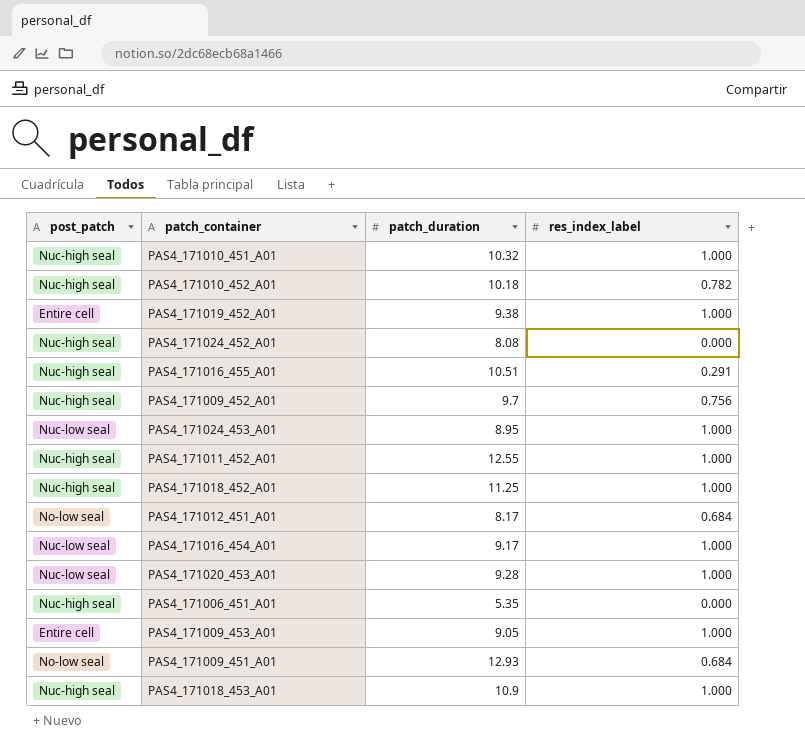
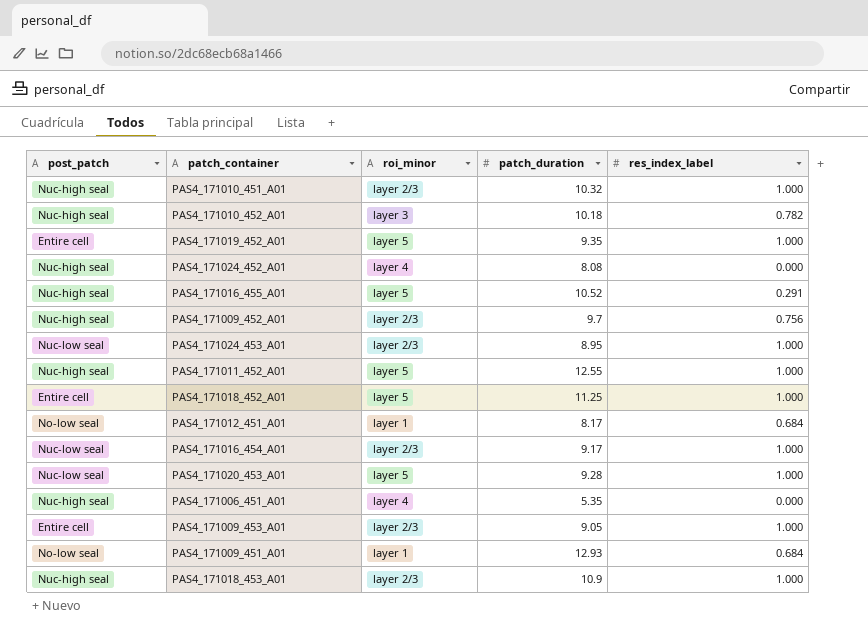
column roi_minor | position: none -> 3
PAS4_171019_452_A01 | patch_duration: 9.38 -> 9.35
PAS4_171016_455_A01 | patch_duration: 10.51 -> 10.52
PAS4_171018_452_A01 | post_patch: Nuc-high seal -> Entire cell

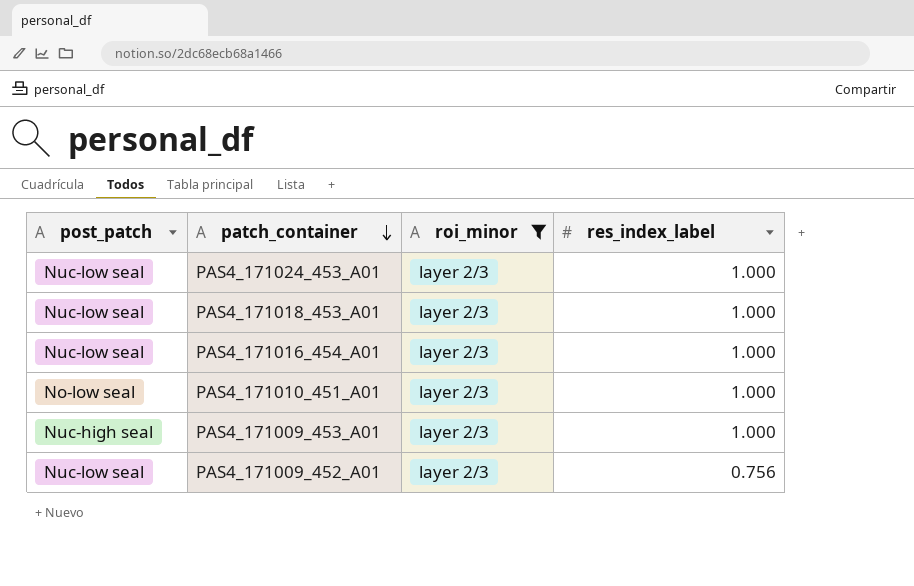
filter: none -> roi_minor = layer 2/3
row order: none -> patch_container descending
column patch_duration | position: 4 -> none
PAS4_171018_453_A01 | post_patch: Nuc-high seal -> Nuc-low seal
PAS4_171010_451_A01 | post_patch: Nuc-high seal -> No-low seal
PAS4_171009_453_A01 | post_patch: Entire cell -> Nuc-high seal
PAS4_171009_452_A01 | post_patch: Nuc-high seal -> Nuc-low seal

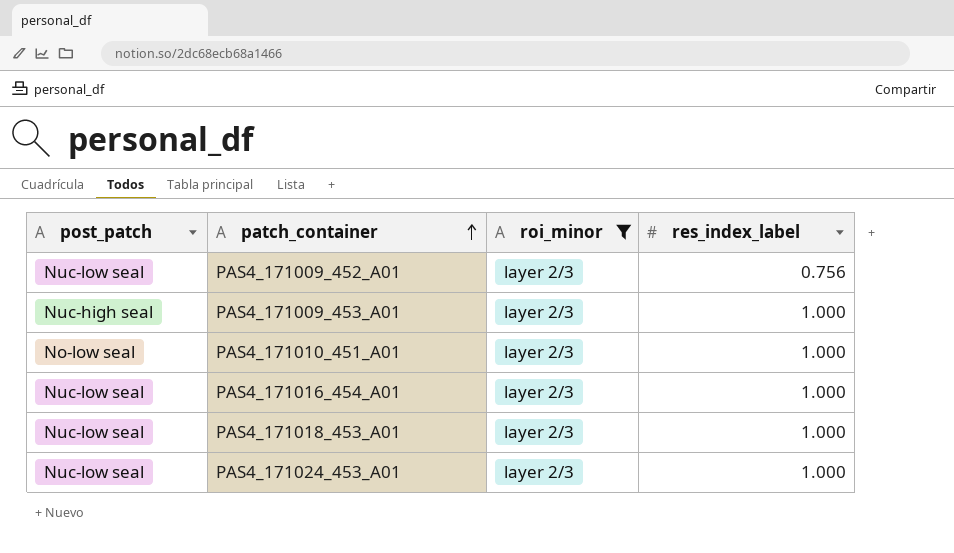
row order: patch_container descending -> patch_container ascending

